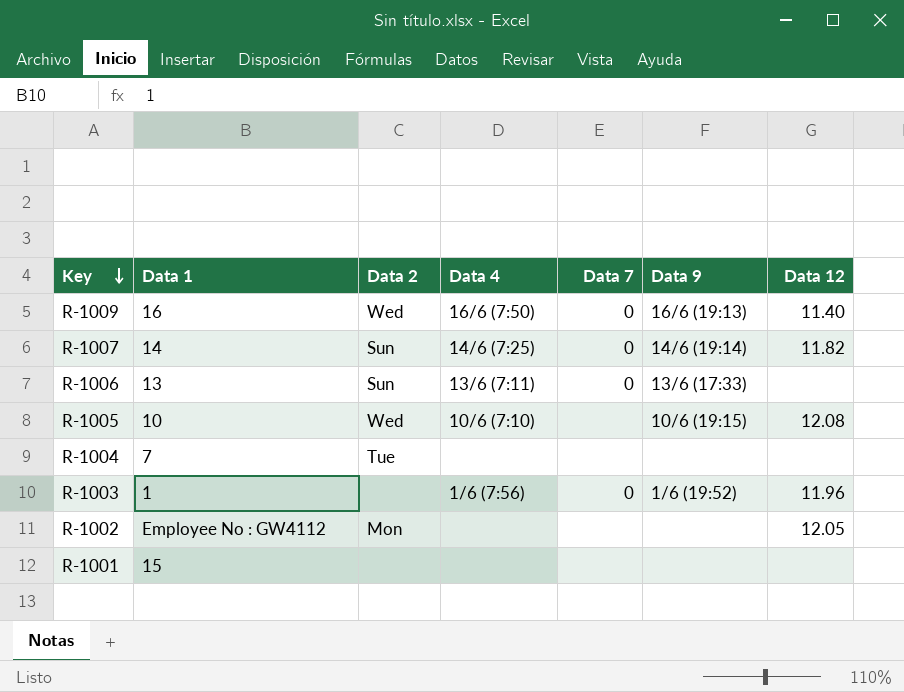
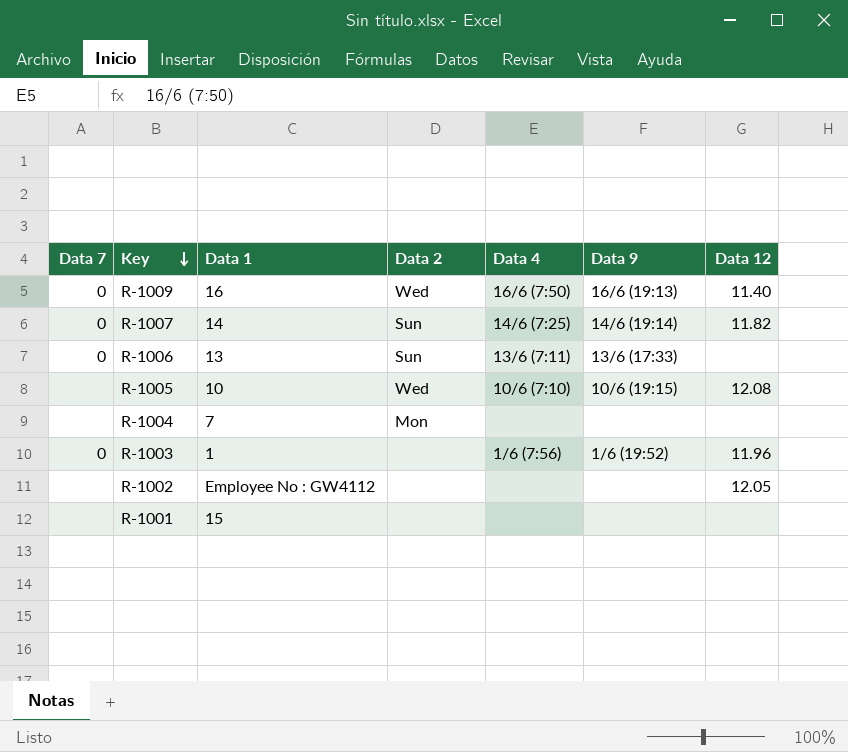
column Data 7 | position: 5 -> 1
R-1004 | Data 2: Tue -> Mon
R-1002 | Data 2: Mon -> none

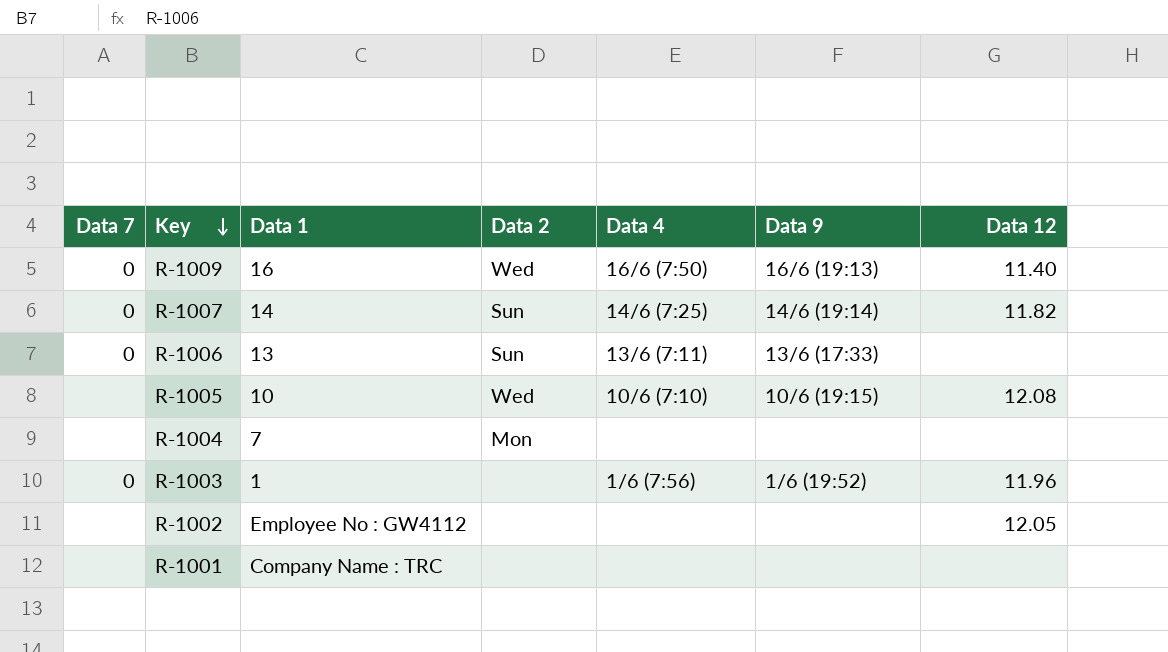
R-1001 | Data 1: 15 -> Company Name : TRC

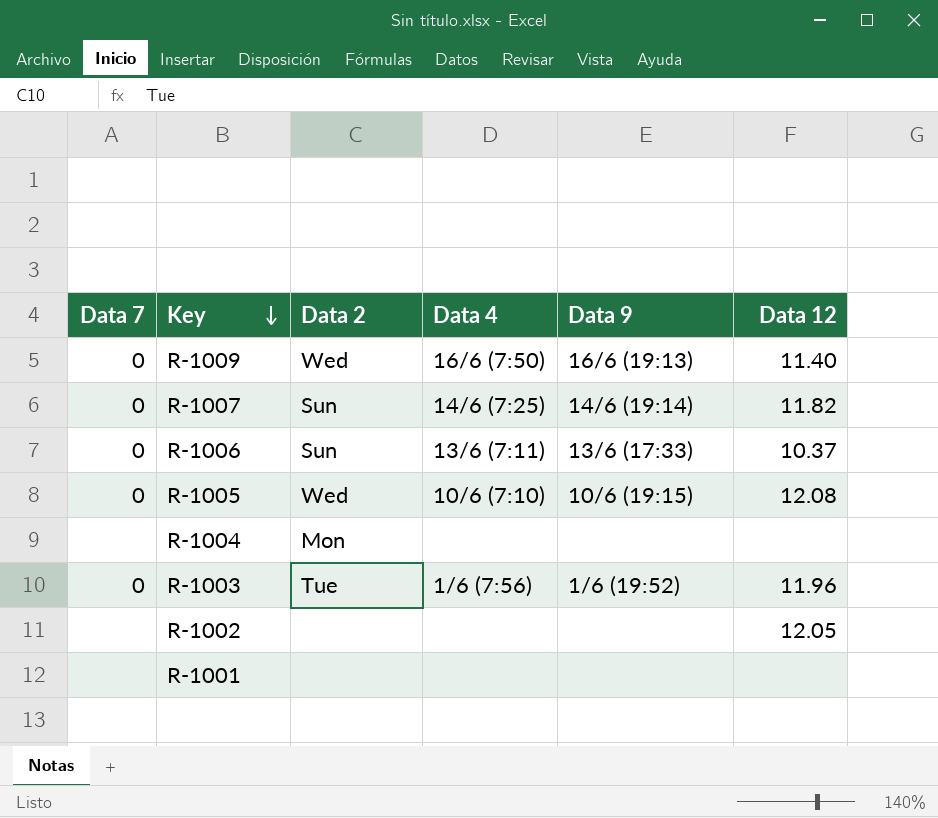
column Data 1 | position: 3 -> none
R-1006 | Data 12: none -> 10.37
R-1005 | Data 7: none -> 0
R-1003 | Data 2: none -> Tue

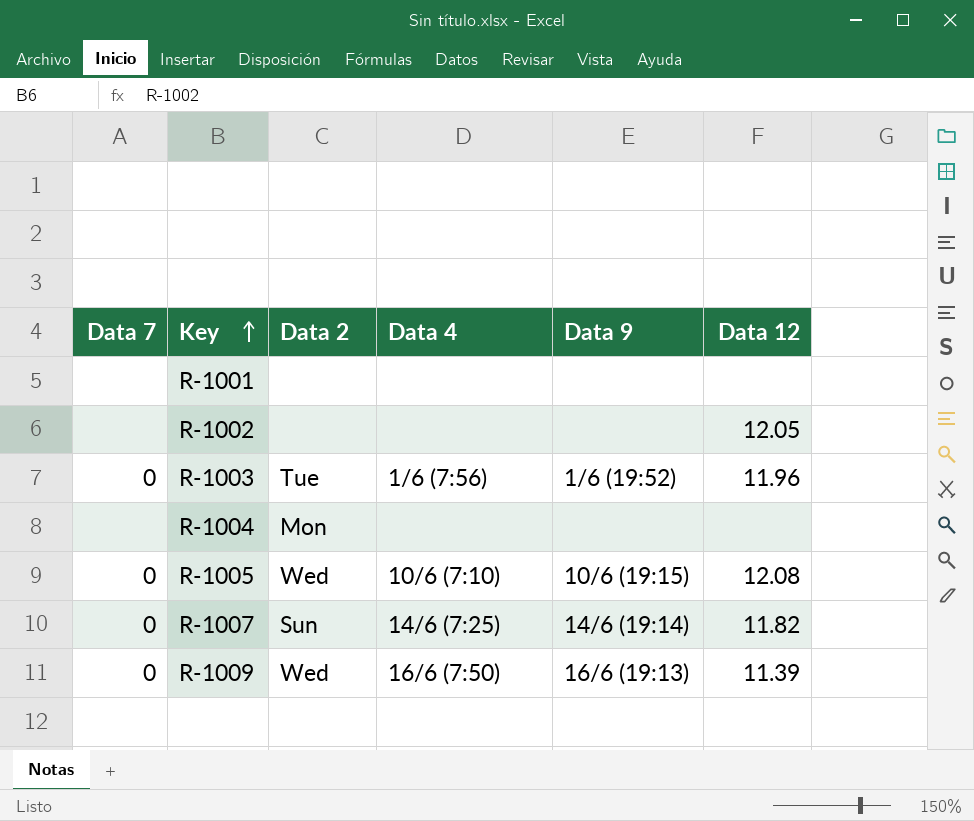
row order: Key descending -> Key ascending
row R-1006: 0 | Sun | 13/6 (7:11) | 13/6 (17:33) | 10.37 -> none
R-1009 | Data 12: 11.40 -> 11.39

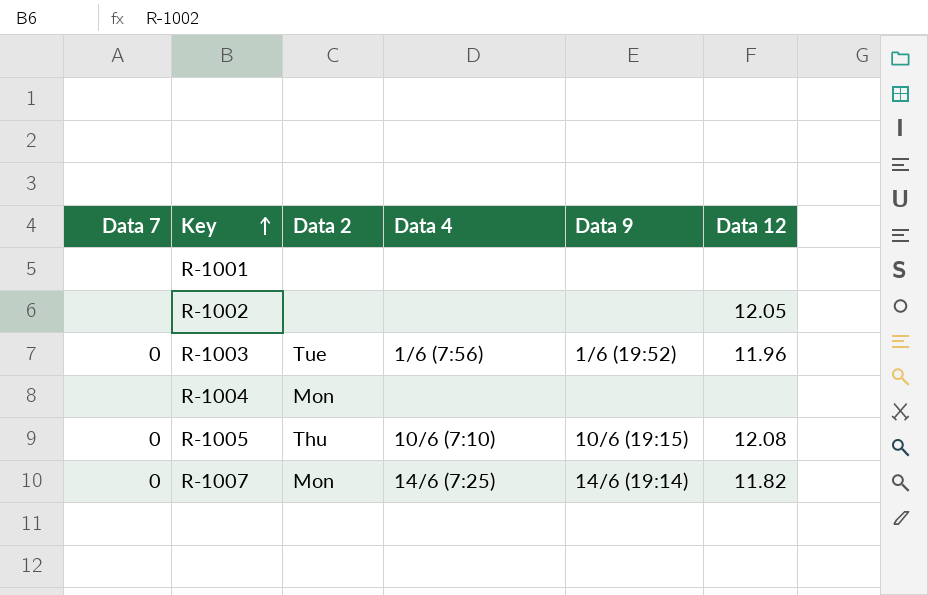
row R-1009: 0 | Wed | 16/6 (7:50) | 16/6 (19:13) | 11.39 -> none
R-1005 | Data 2: Wed -> Thu
R-1007 | Data 2: Sun -> Mon

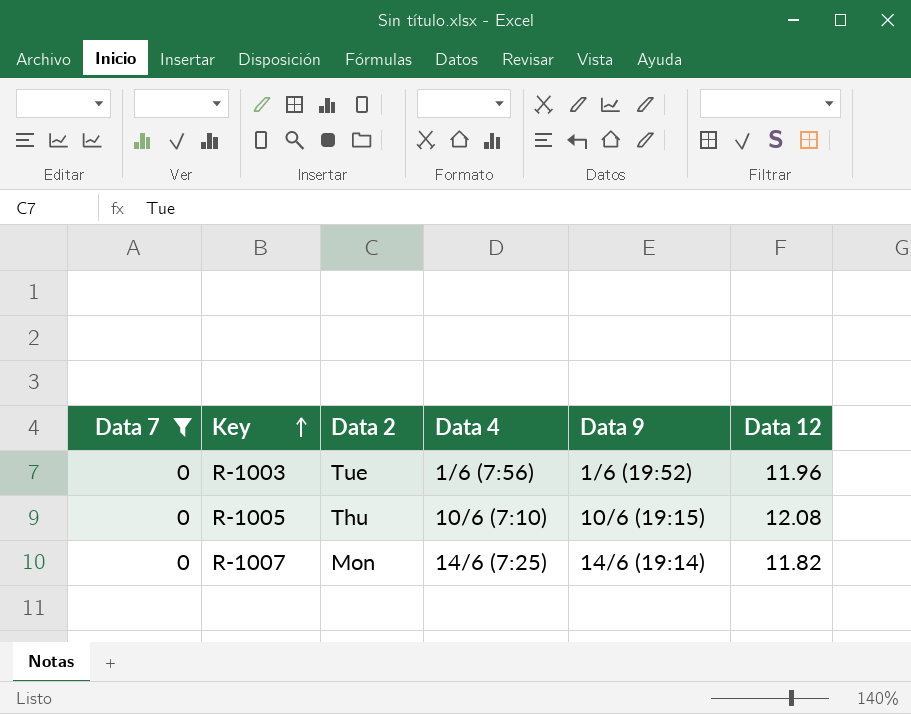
filter: none -> Data 7 = 0

